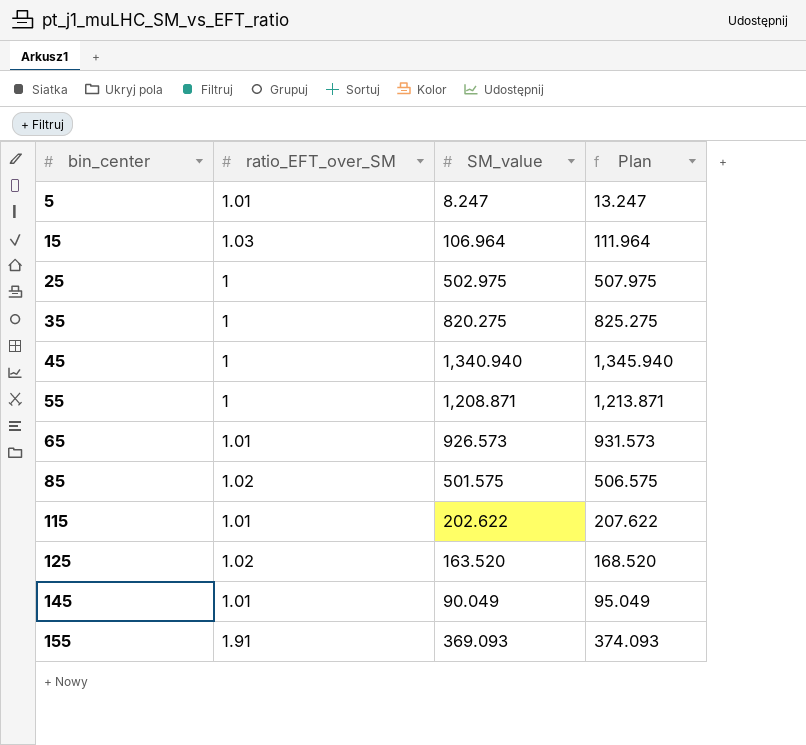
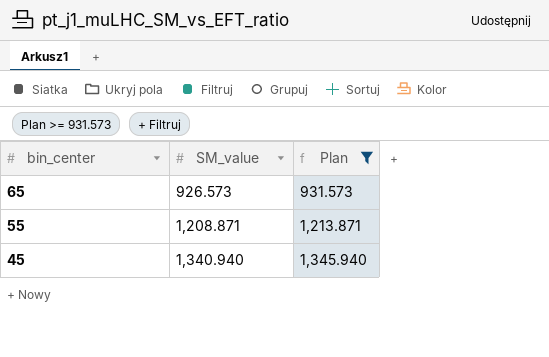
filter: none -> Plan >= 931.573
row order: bin_center ascending -> bin_center descending
column ratio_EFT_over_SM | position: 2 -> none

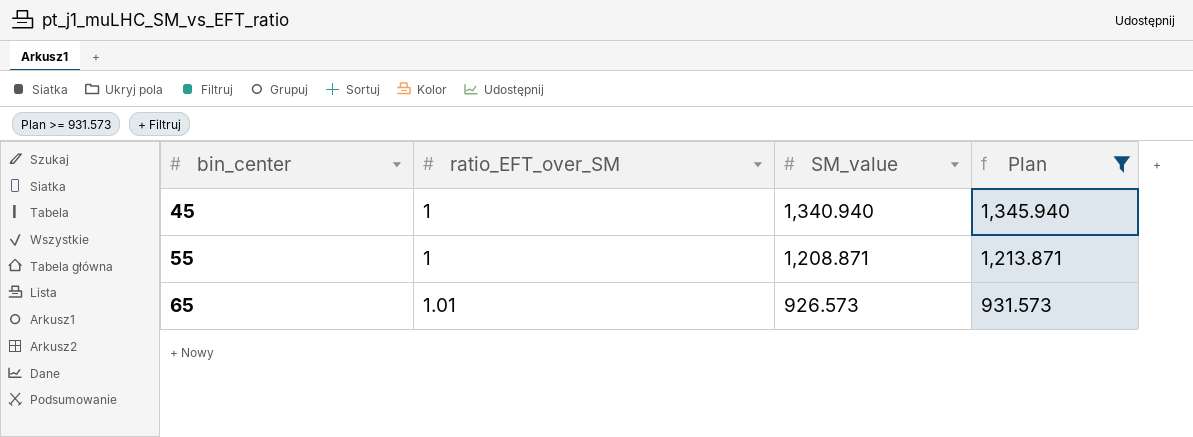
row order: bin_center descending -> bin_center ascending
column ratio_EFT_over_SM | position: none -> 2

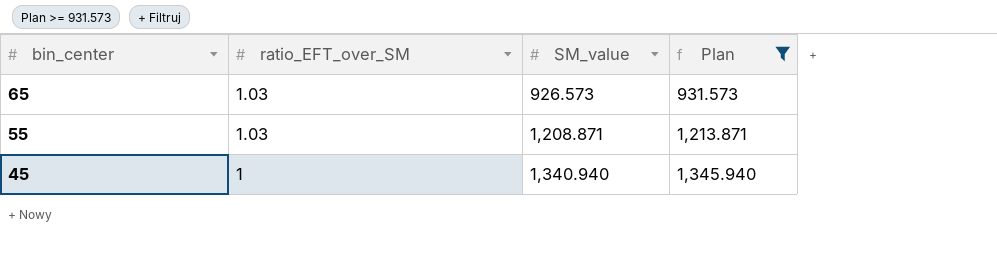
row order: bin_center ascending -> bin_center descending
65 | ratio_EFT_over_SM: 1.01 -> 1.03
55 | ratio_EFT_over_SM: 1 -> 1.03

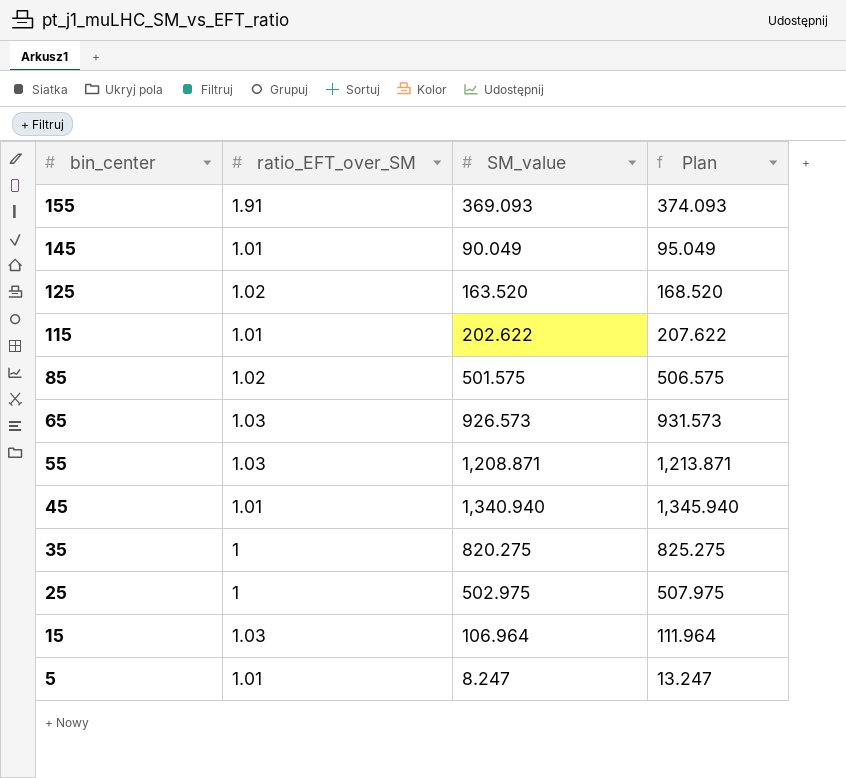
filter: Plan >= 931.573 -> none
45 | ratio_EFT_over_SM: 1 -> 1.01

